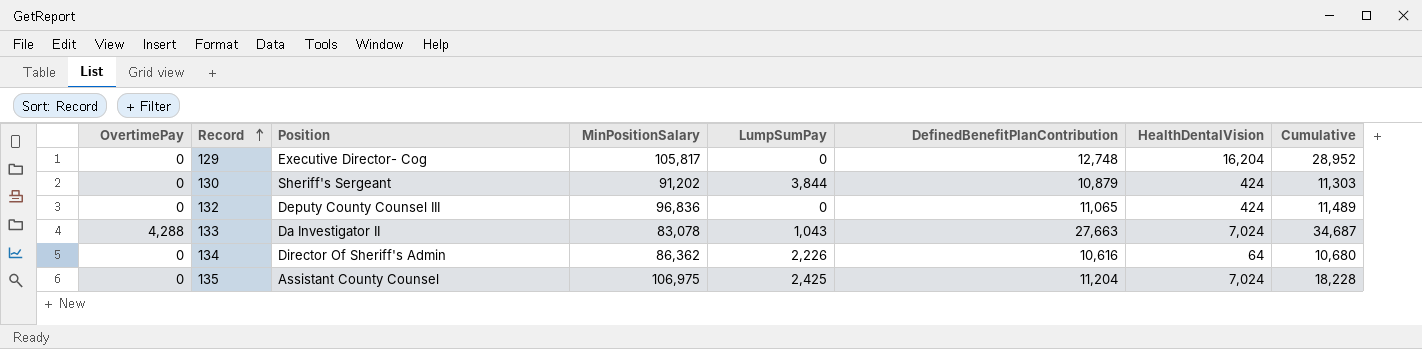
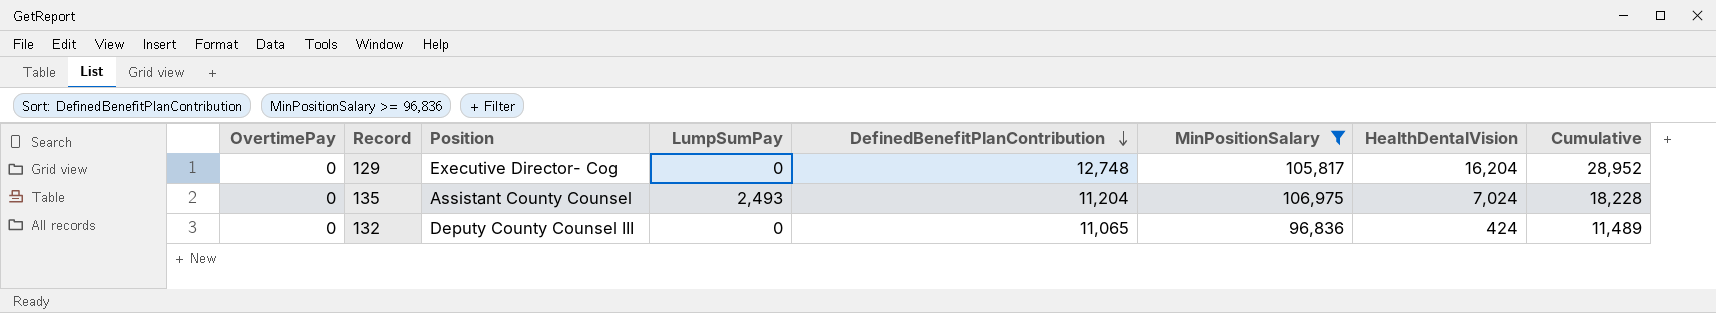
filter: none -> MinPositionSalary >= 96,836
row order: Record ascending -> DefinedBenefitPlanContribution descending
column MinPositionSalary | position: 4 -> 6
135 | LumpSumPay: 2,425 -> 2,493

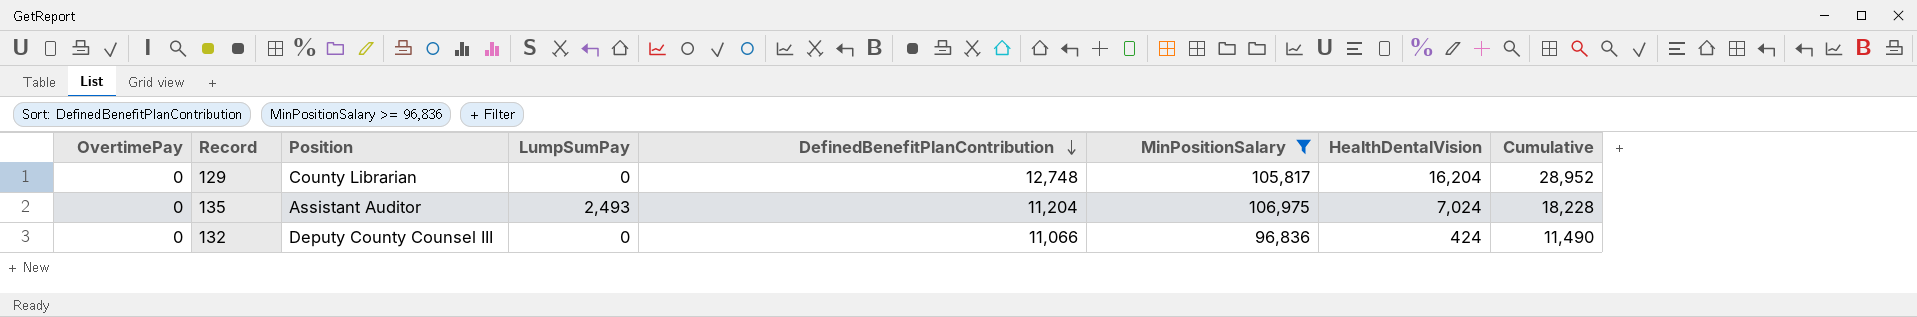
129 | Position: Executive Director- Cog -> County Librarian
135 | Position: Assistant County Counsel -> Assistant Auditor
132 | DefinedBenefitPlanContribution: 11,065 -> 11,066
132 | Cumulative: 11,489 -> 11,490

